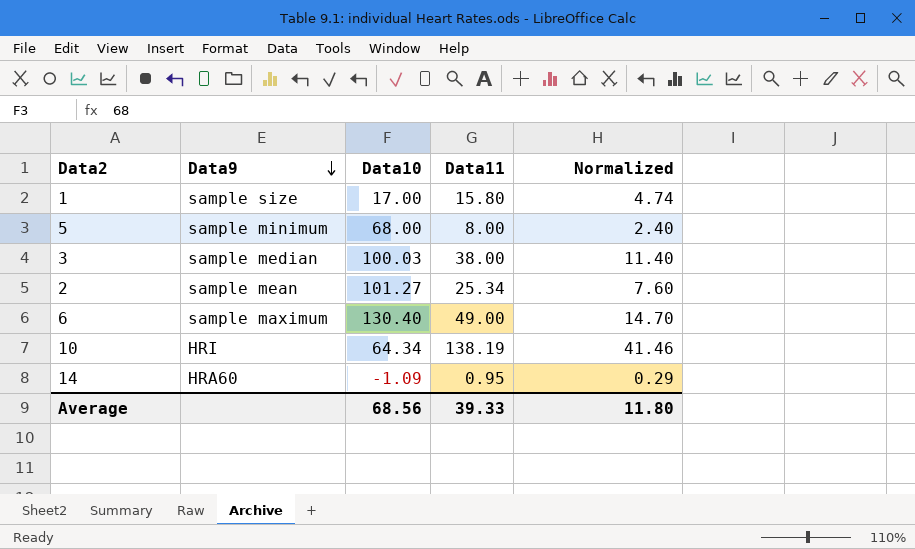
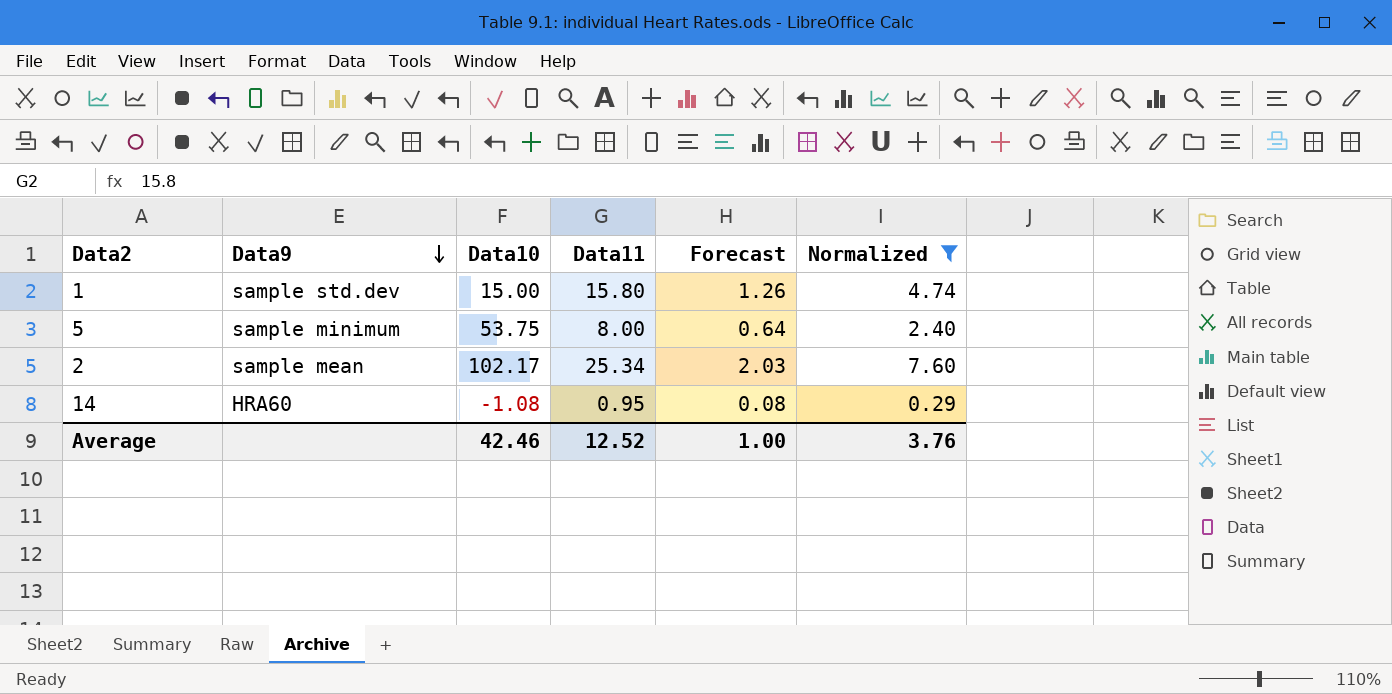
filter: none -> Normalized <= 7.60
column Forecast | formula: none -> [Data11] * 0.08
1 | Data9: sample size -> sample std.dev
1 | Data10: 17.00 -> 15.00
5 | Data10: 68.00 -> 53.75
2 | Data10: 101.27 -> 102.17
14 | Data10: -1.09 -> -1.08
Average | Data10: 68.56 -> 42.46
Average | Data11: 39.33 -> 12.52
Average | Normalized: 11.80 -> 3.76

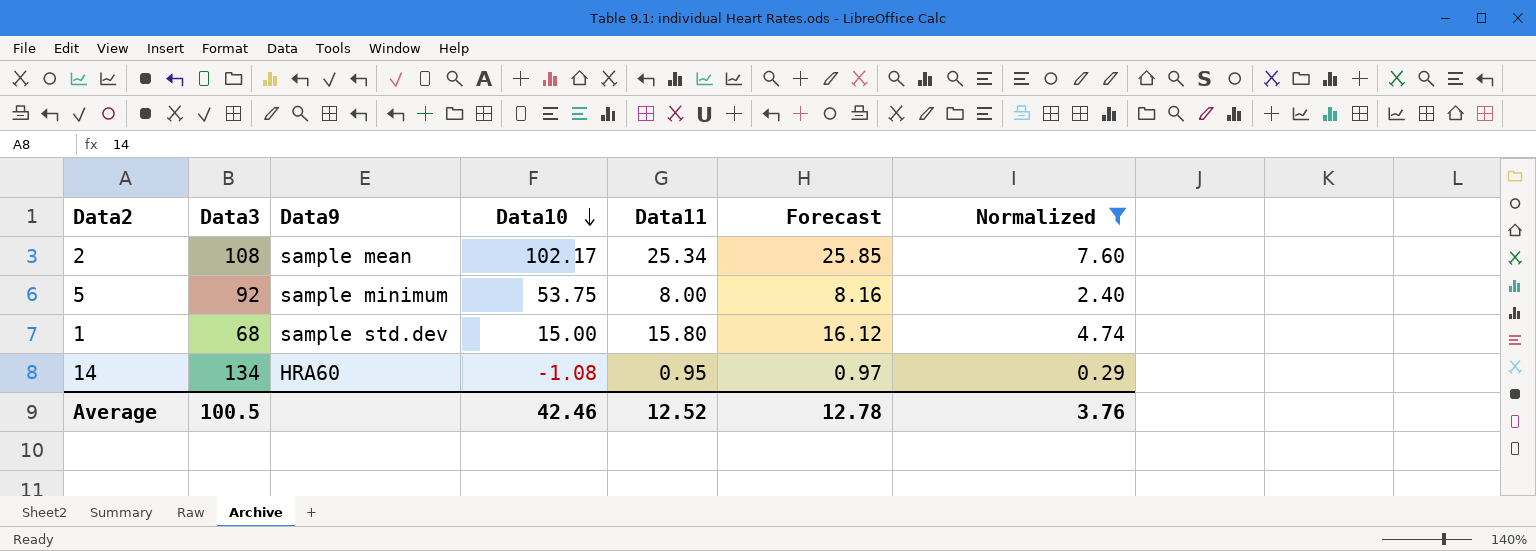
row order: Data9 descending -> Data10 descending
column Data3 | position: none -> 2
column Forecast | formula: [Data11] * 0.08 -> [Data11] * 1.02
Average | Forecast: 1.00 -> 12.78

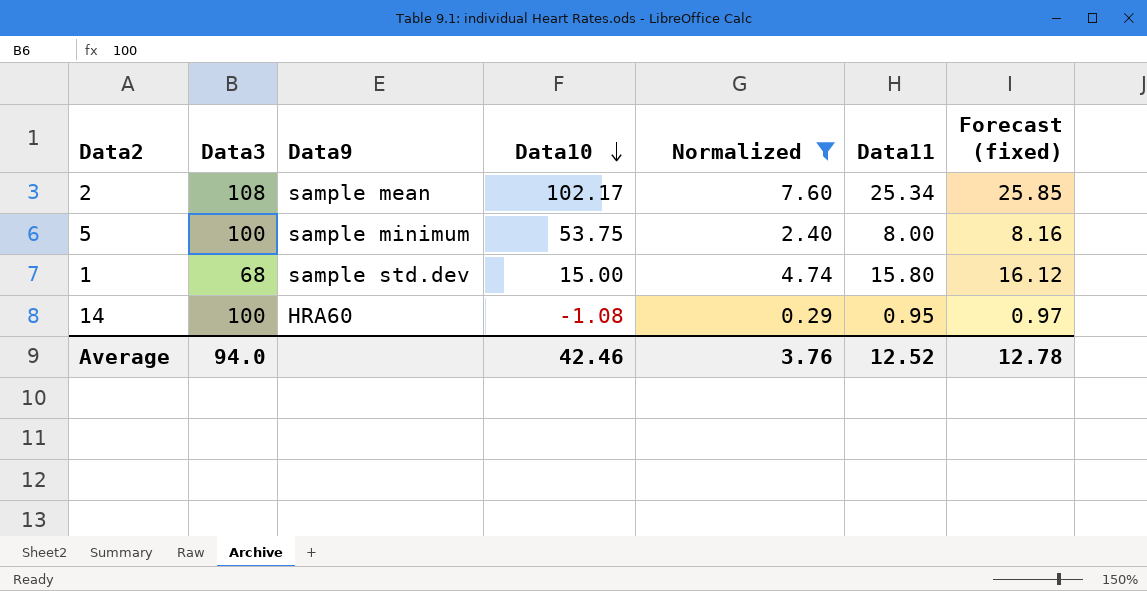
column Normalized | position: 7 -> 5
column name: Forecast -> Forecast (fixed)
5 | Data3: 92 -> 100
14 | Data3: 134 -> 100
Average | Data3: 100.5 -> 94.0

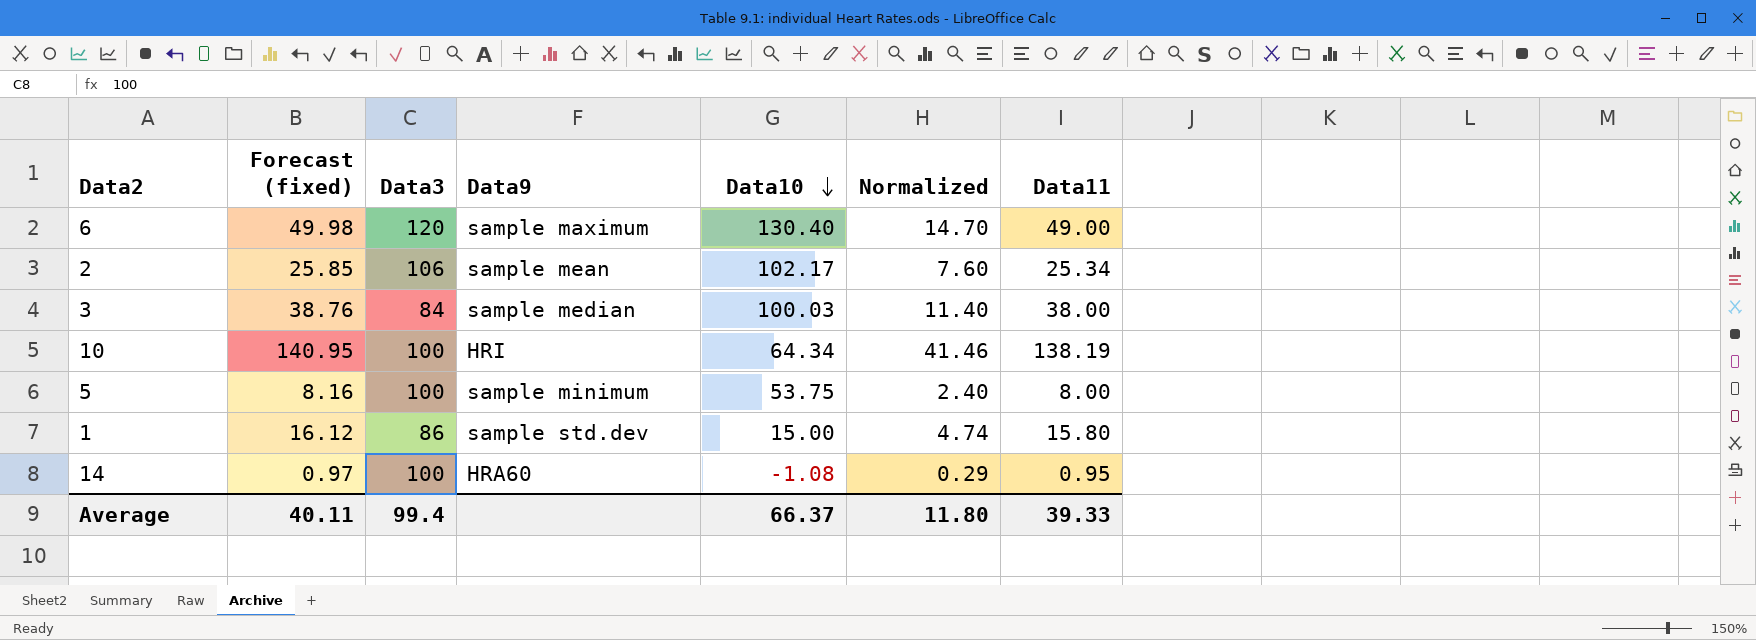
filter: Normalized <= 7.60 -> none
column Forecast (fixed) | position: 7 -> 2
2 | Data3: 108 -> 106
1 | Data3: 68 -> 86
Average | Forecast (fixed): 12.78 -> 40.11
Average | Data3: 94.0 -> 99.4
Average | Data10: 42.46 -> 66.37
Average | Normalized: 3.76 -> 11.80
Average | Data11: 12.52 -> 39.33

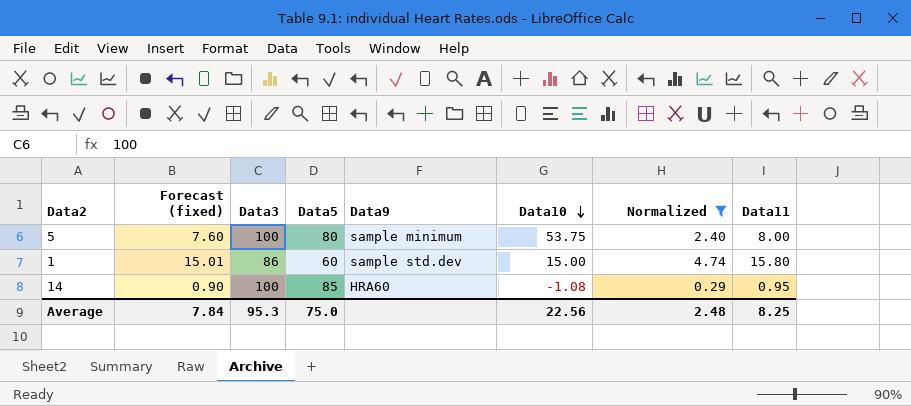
filter: none -> Normalized <= 4.74
column Forecast (fixed) | formula: [Data11] * 1.02 -> [Data11] * 0.95
column Data5 | position: none -> 4
Average | Forecast (fixed): 40.11 -> 7.84
Average | Data3: 99.4 -> 95.3
Average | Data10: 66.37 -> 22.56
Average | Normalized: 11.80 -> 2.48
Average | Data11: 39.33 -> 8.25

